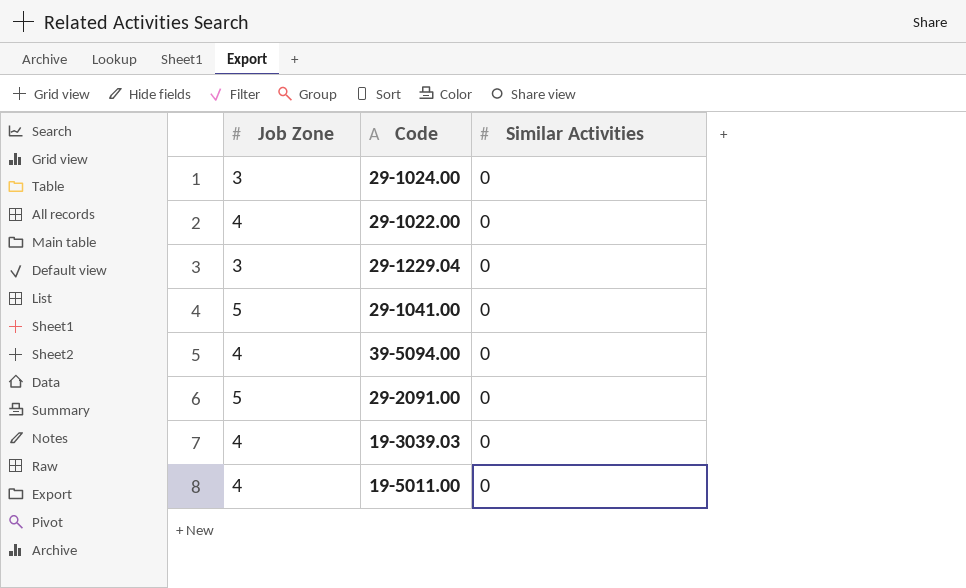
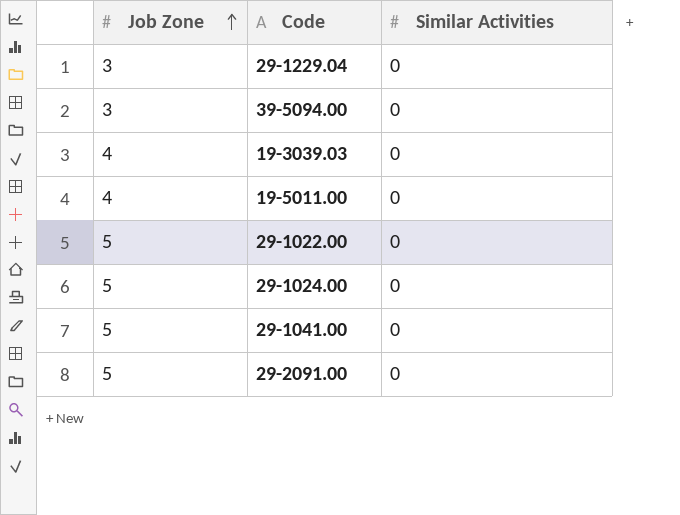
row order: none -> Job Zone ascending
39-5094.00 | Job Zone: 4 -> 3
29-1022.00 | Job Zone: 4 -> 5
29-1024.00 | Job Zone: 3 -> 5

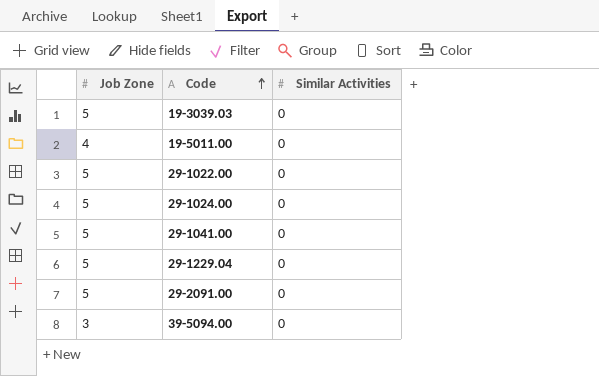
row order: Job Zone ascending -> Code ascending
19-3039.03 | Job Zone: 4 -> 5
29-1229.04 | Job Zone: 3 -> 5

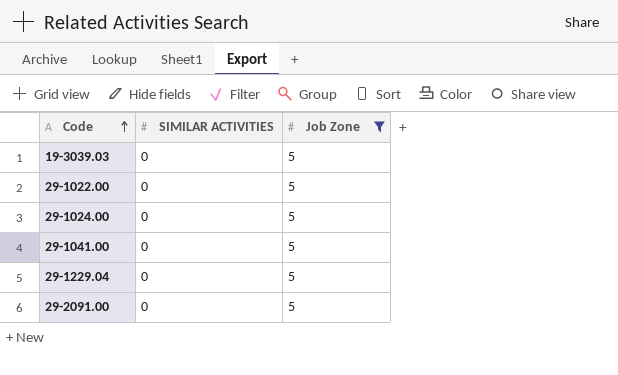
filter: none -> Job Zone = 5
column name: Similar Activities -> SIMILAR ACTIVITIES
column Job Zone | position: 1 -> 3

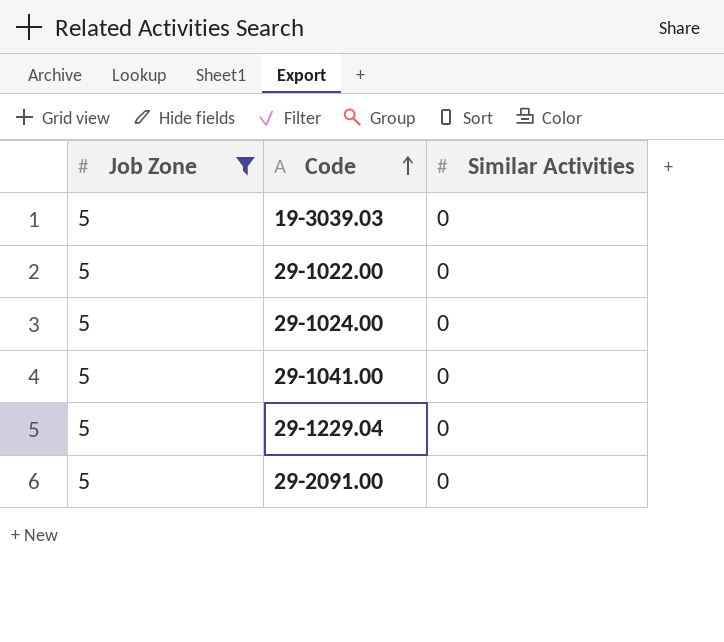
column Job Zone | position: 3 -> 1
column name: SIMILAR ACTIVITIES -> Similar Activities

